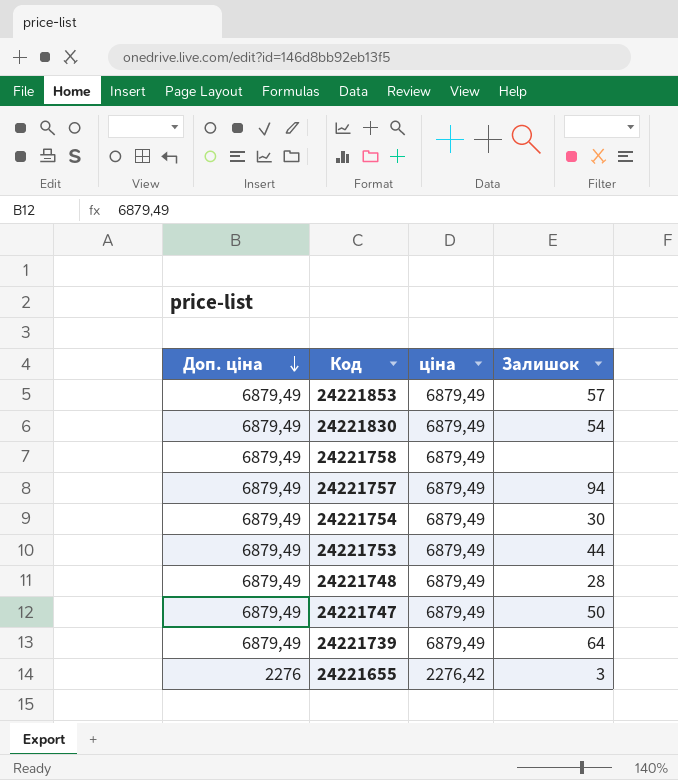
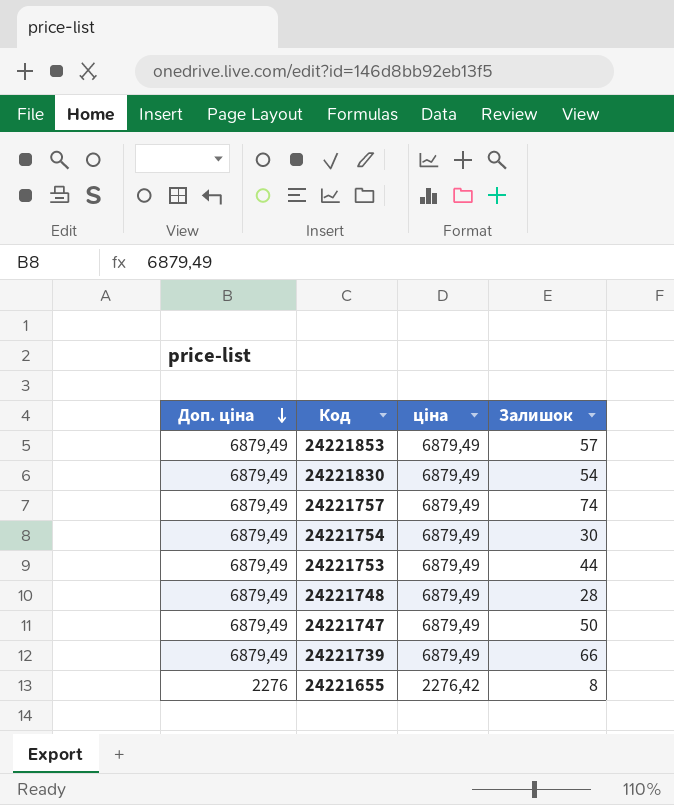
row 24221758: 6879,49 | 6879,49 | none -> none
24221757 | Залишок: 94 -> 74
24221739 | Залишок: 64 -> 66
24221655 | Залишок: 3 -> 8

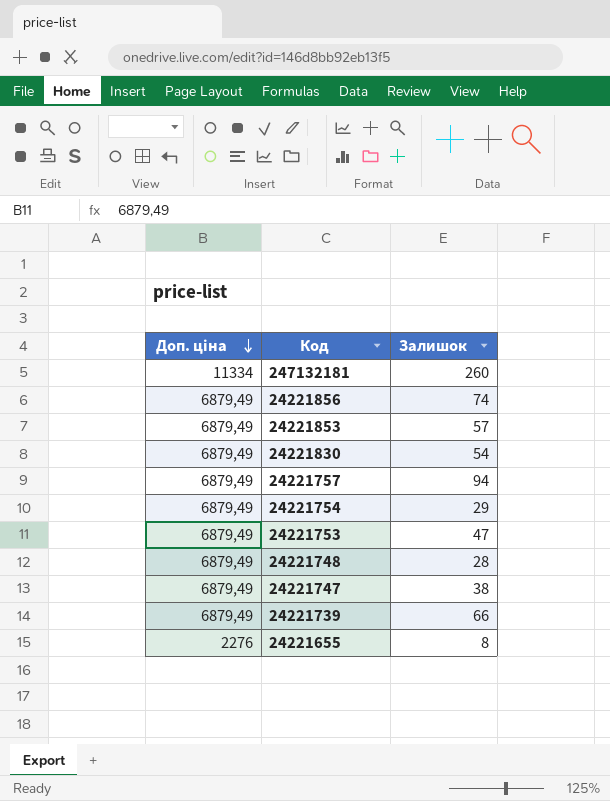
column ціна | position: 3 -> none
row 247132181: none -> 11334 | 260
row 24221856: none -> 6879,49 | 74
24221757 | Залишок: 74 -> 94
24221754 | Залишок: 30 -> 29
24221753 | Залишок: 44 -> 47
24221747 | Залишок: 50 -> 38

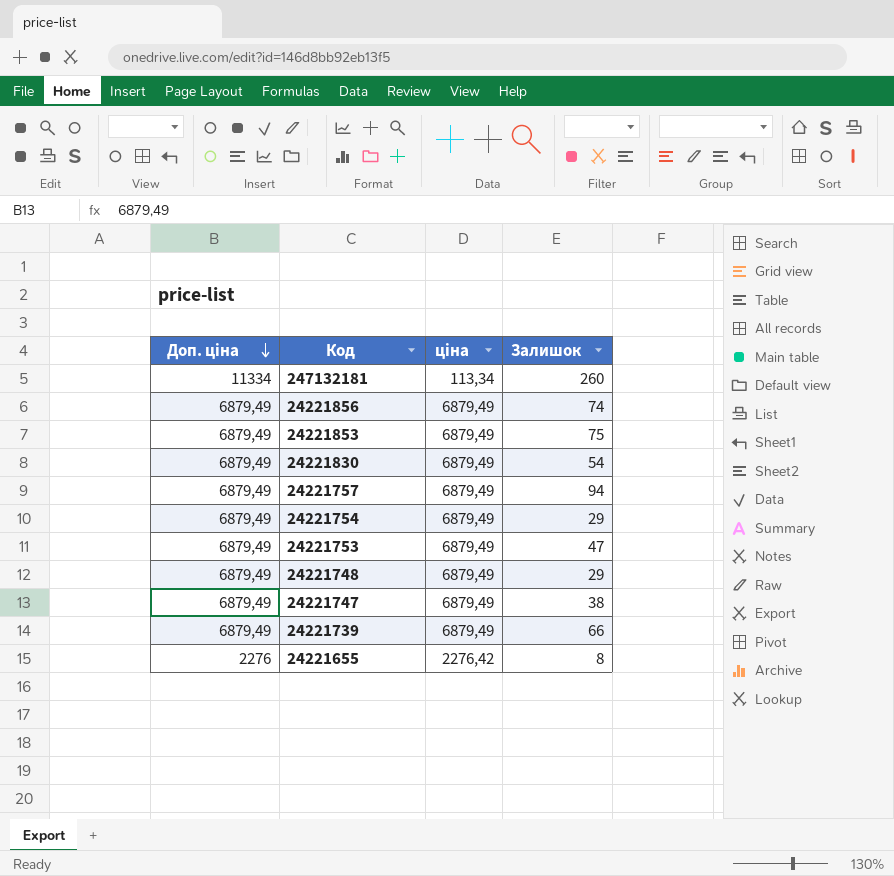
column ціна | position: none -> 3
24221853 | Залишок: 57 -> 75
24221748 | Залишок: 28 -> 29

